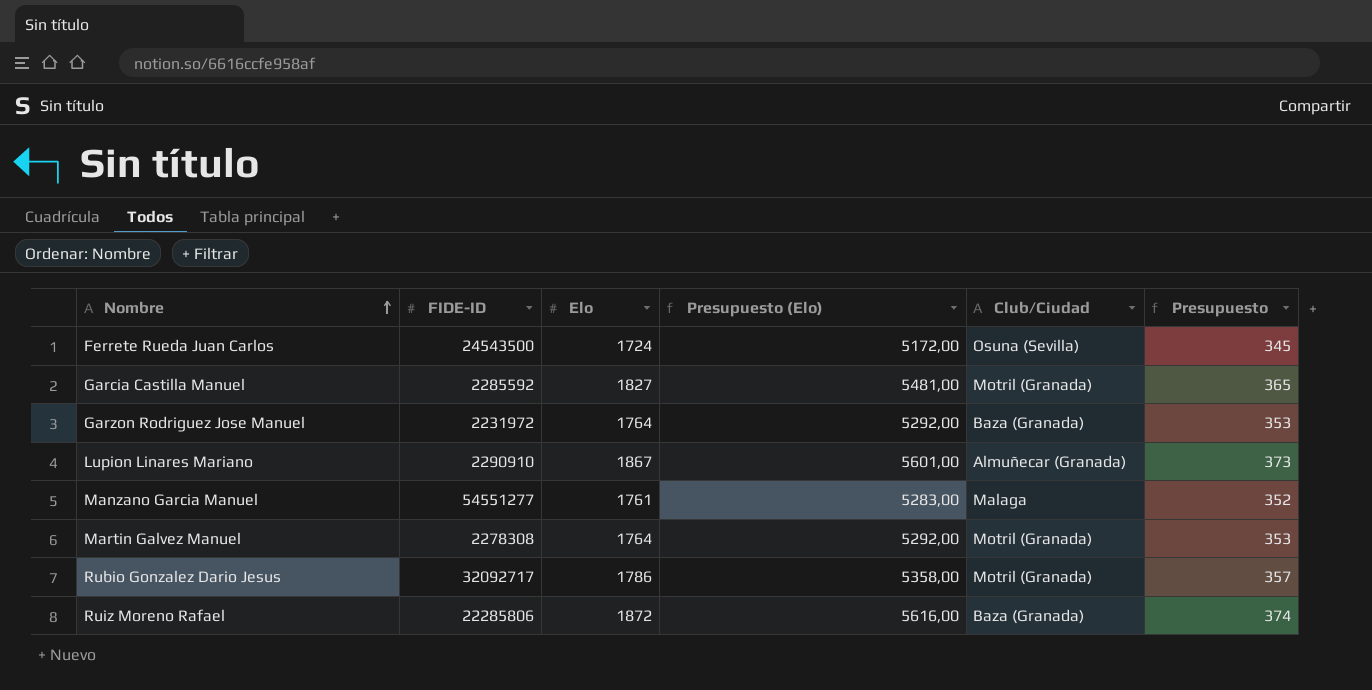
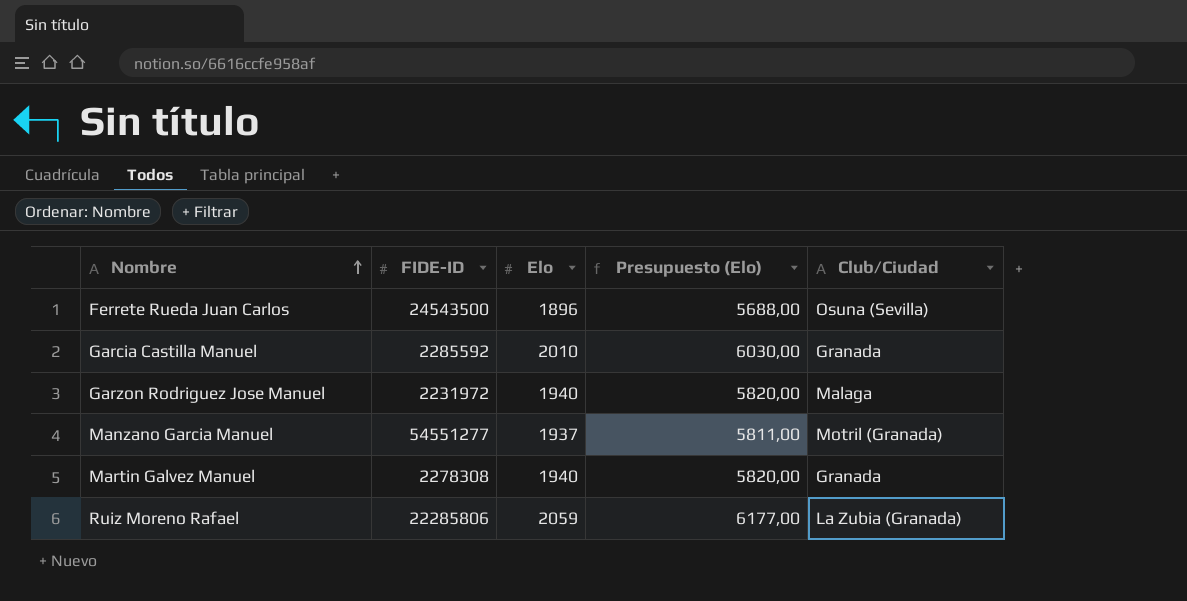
column Presupuesto | formula: [Elo] * 0,2 -> none
row Lupion Linares Mariano: 2290910 | 1867 | 5601,00 | Almuñecar (Granada) | 373 -> none
row Rubio Gonzalez Dario Jesus: 32092717 | 1786 | 5358,00 | Motril (Granada) | 357 -> none
Ferrete Rueda Juan Carlos | Elo: 1724 -> 1896
Ferrete Rueda Juan Carlos | Presupuesto (Elo): 5172,00 -> 5688,00
Garcia Castilla Manuel | Elo: 1827 -> 2010
Garcia Castilla Manuel | Presupuesto (Elo): 5481,00 -> 6030,00
Garcia Castilla Manuel | Club/Ciudad: Motril (Granada) -> Granada
Garzon Rodriguez Jose Manuel | Elo: 1764 -> 1940
Garzon Rodriguez Jose Manuel | Presupuesto (Elo): 5292,00 -> 5820,00
Garzon Rodriguez Jose Manuel | Club/Ciudad: Baza (Granada) -> Malaga
Manzano Garcia Manuel | Elo: 1761 -> 1937
Manzano Garcia Manuel | Presupuesto (Elo): 5283,00 -> 5811,00
Manzano Garcia Manuel | Club/Ciudad: Malaga -> Motril (Granada)
Martin Galvez Manuel | Elo: 1764 -> 1940
Martin Galvez Manuel | Presupuesto (Elo): 5292,00 -> 5820,00
Martin Galvez Manuel | Club/Ciudad: Motril (Granada) -> Granada
Ruiz Moreno Rafael | Elo: 1872 -> 2059
Ruiz Moreno Rafael | Presupuesto (Elo): 5616,00 -> 6177,00
Ruiz Moreno Rafael | Club/Ciudad: Baza (Granada) -> La Zubia (Granada)

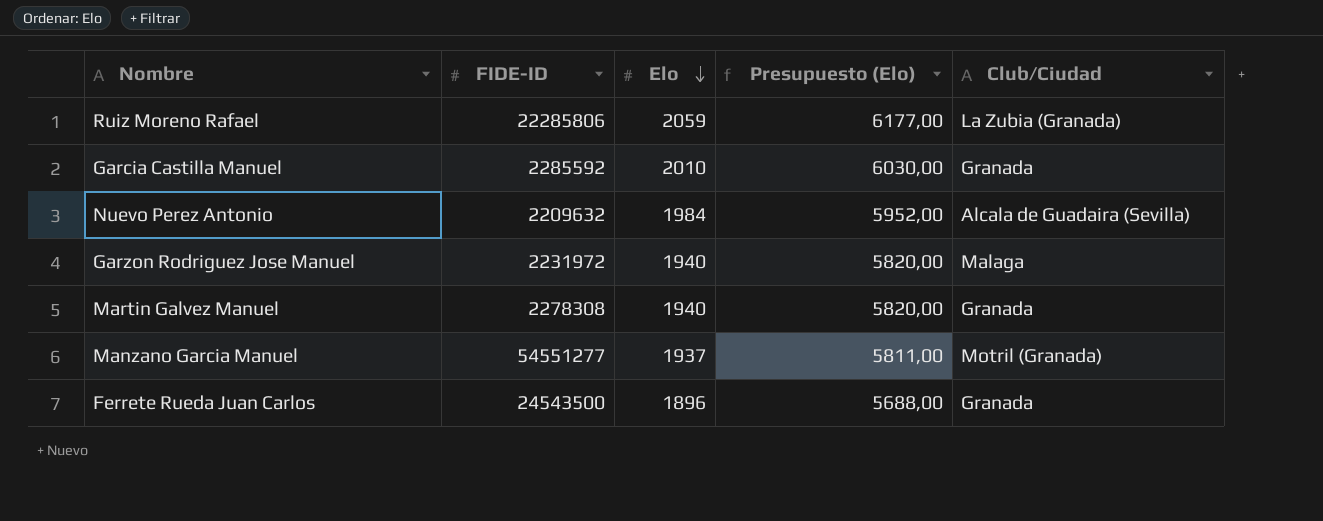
row order: Nombre ascending -> Elo descending
row Nuevo Perez Antonio: none -> 2209632 | 1984 | 5952,00 | Alcala de Guadaira (Sevilla)
Ferrete Rueda Juan Carlos | Club/Ciudad: Osuna (Sevilla) -> Granada

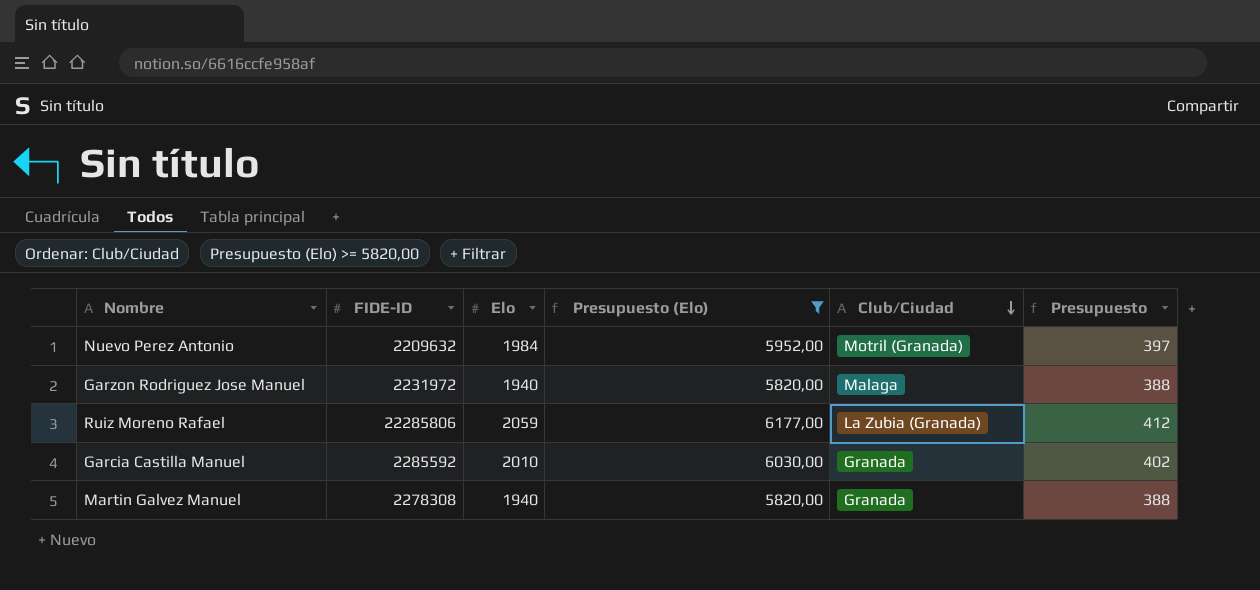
filter: none -> Presupuesto (Elo) >= 5820,00
row order: Elo descending -> Club/Ciudad descending
column Presupuesto | formula: none -> [Elo] * 0,2
Nuevo Perez Antonio | Club/Ciudad: Alcala de Guadaira (Sevilla) -> Motril (Granada)

